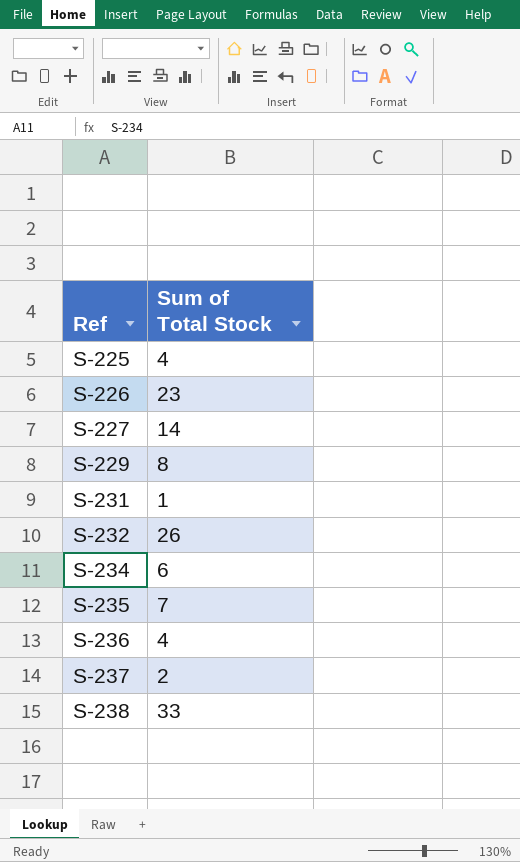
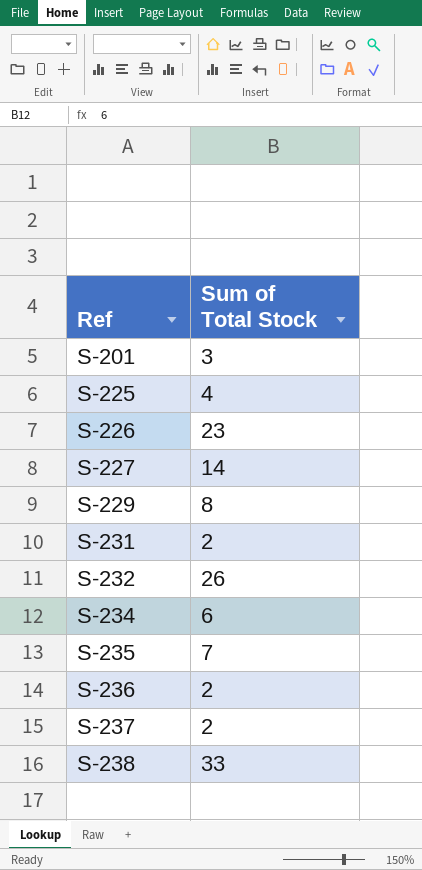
row S-201: none -> 3
S-231 | Sum of Total Stock: 1 -> 2
S-236 | Sum of Total Stock: 4 -> 2

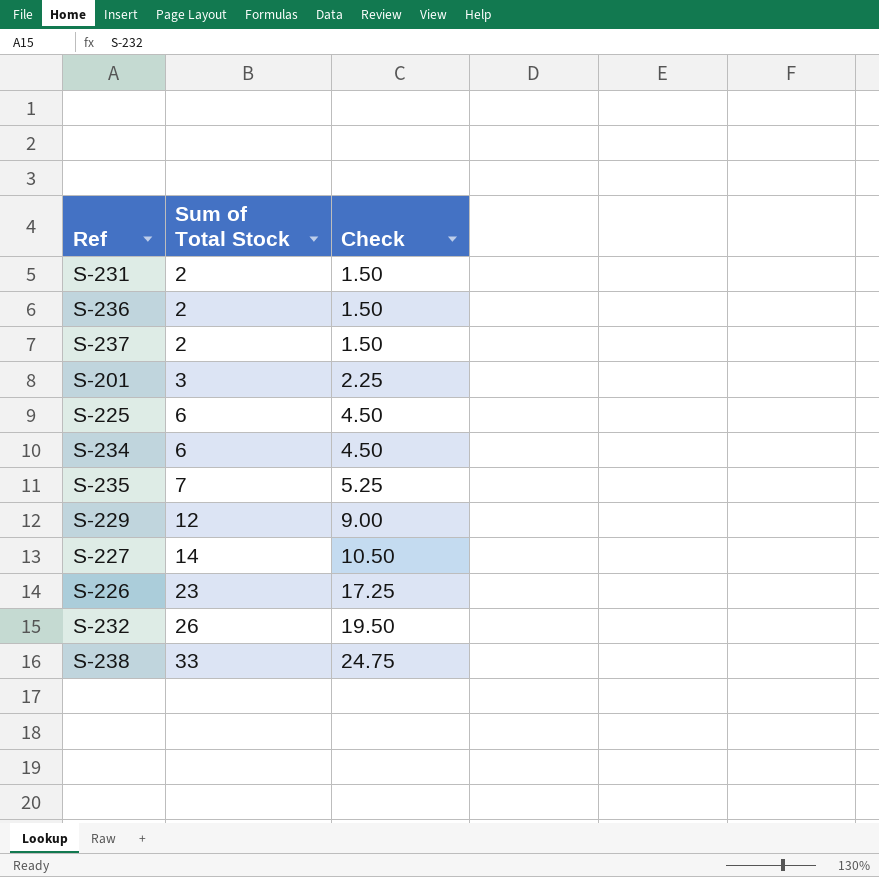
row order: Ref ascending -> Sum of Total Stock ascending
column Check | formula: none -> [Sum of Total Stock] * 0.75
S-225 | Sum of Total Stock: 4 -> 6
S-229 | Sum of Total Stock: 8 -> 12

